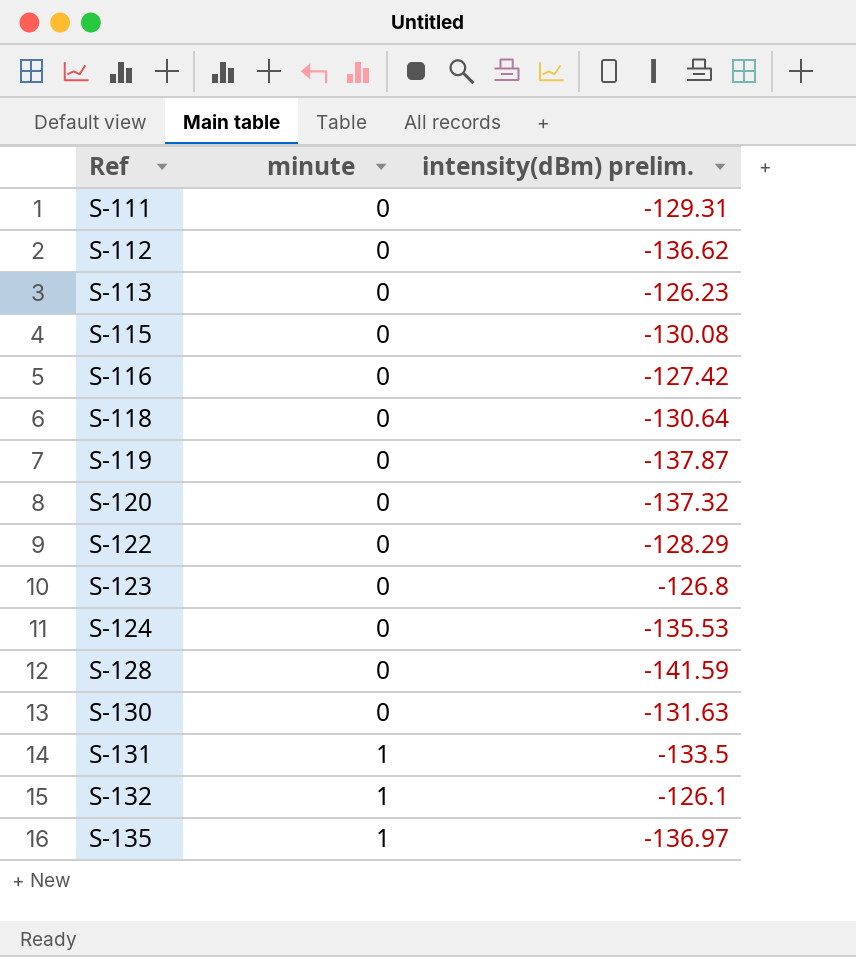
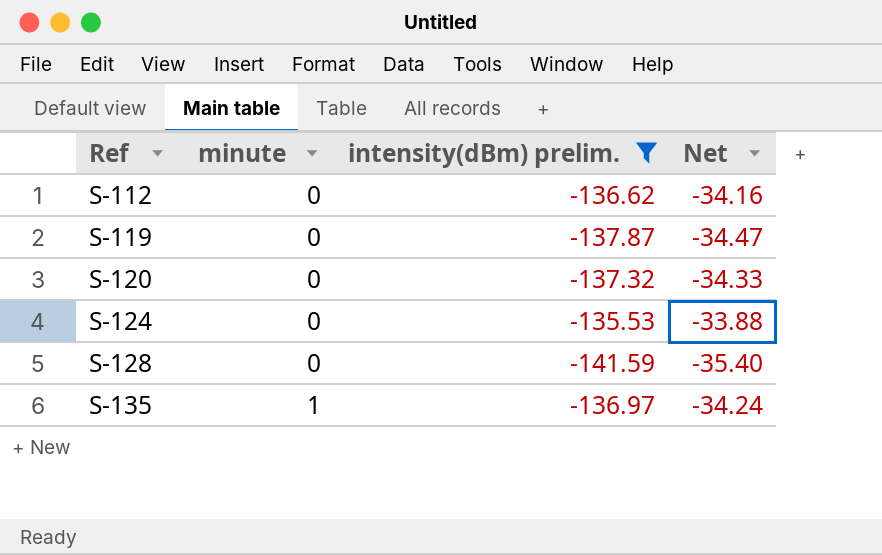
filter: none -> intensity(dBm) prelim. <= -135.53
column Net | formula: none -> [intensity(dBm) prelim.] * 0.25

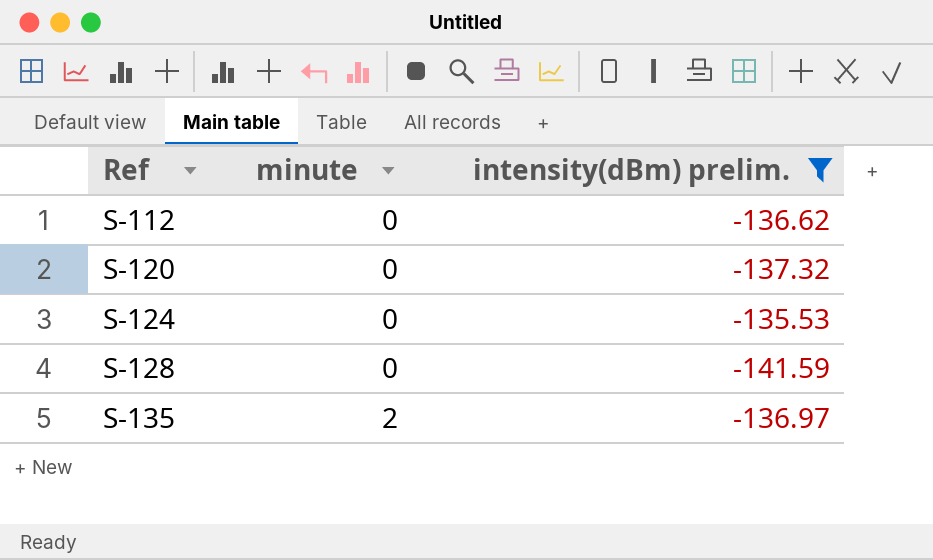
column Net | formula: [intensity(dBm) prelim.] * 0.25 -> none
row S-119: 0 | -137.87 | -34.47 -> none
S-135 | minute: 1 -> 2

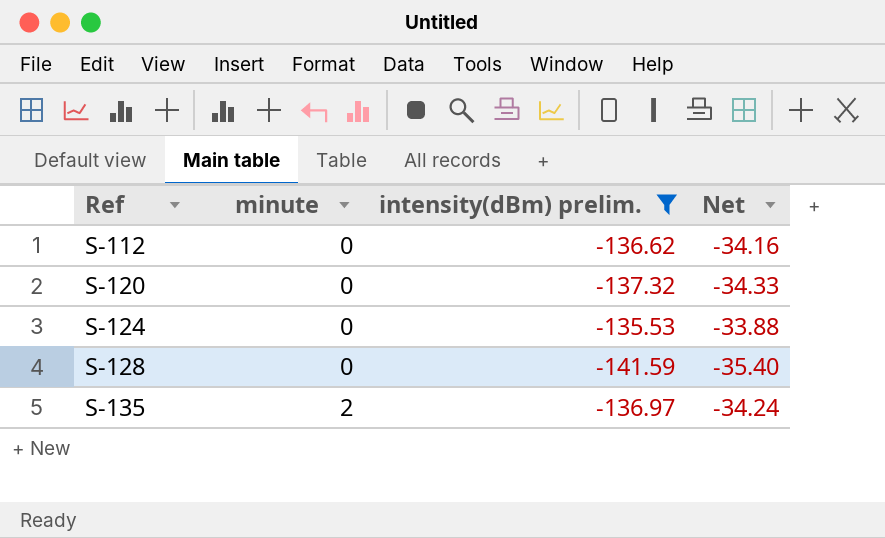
column Net | formula: none -> [intensity(dBm) prelim.] * 0.25

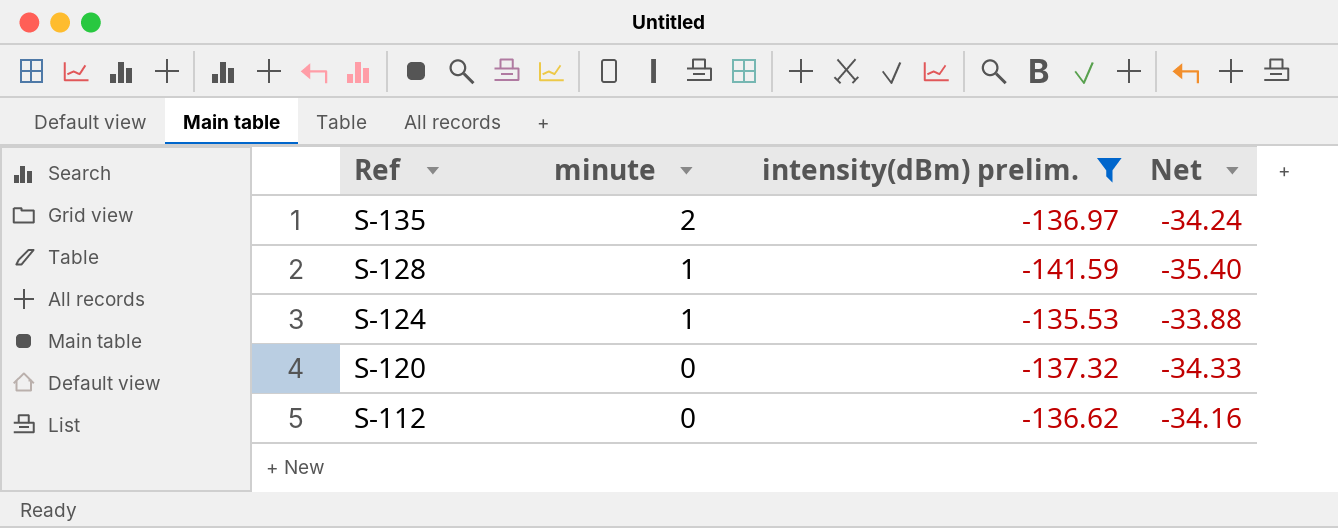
row order: Ref ascending -> Ref descending
S-128 | minute: 0 -> 1
S-124 | minute: 0 -> 1

